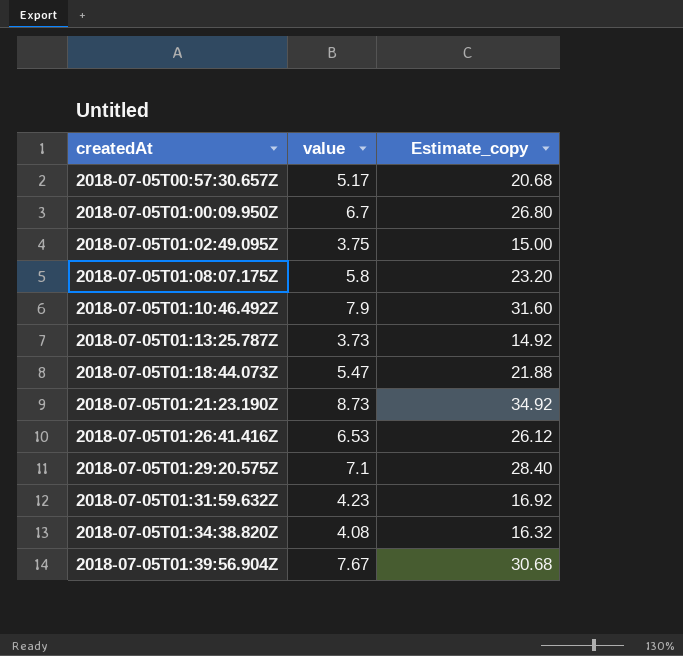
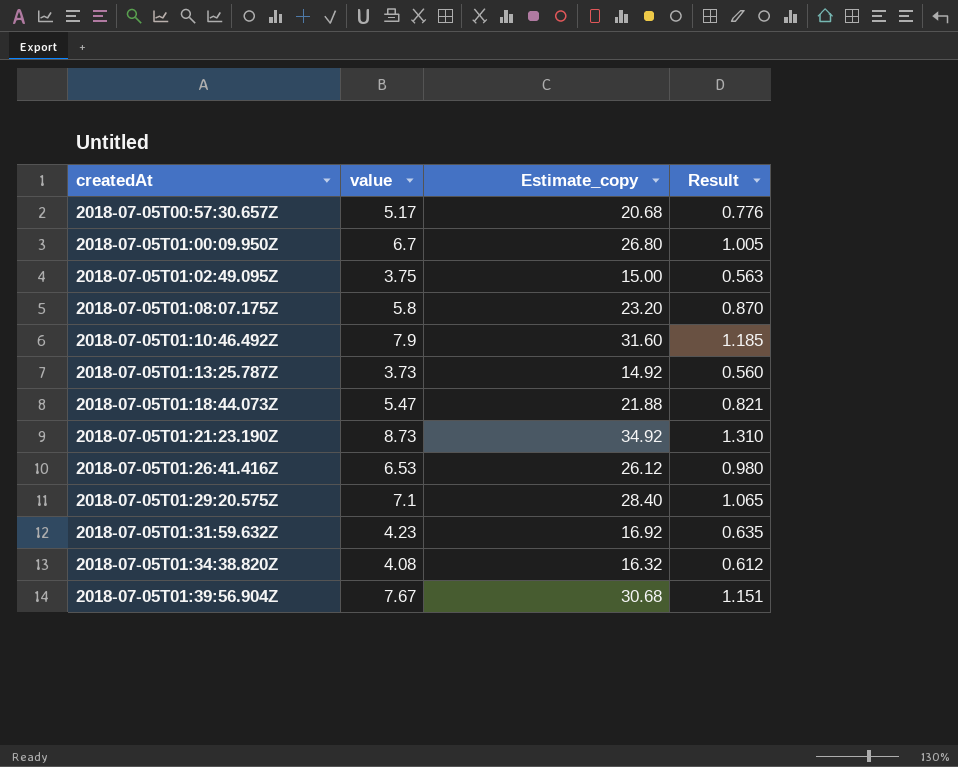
column Result | formula: none -> [value] * 0.15

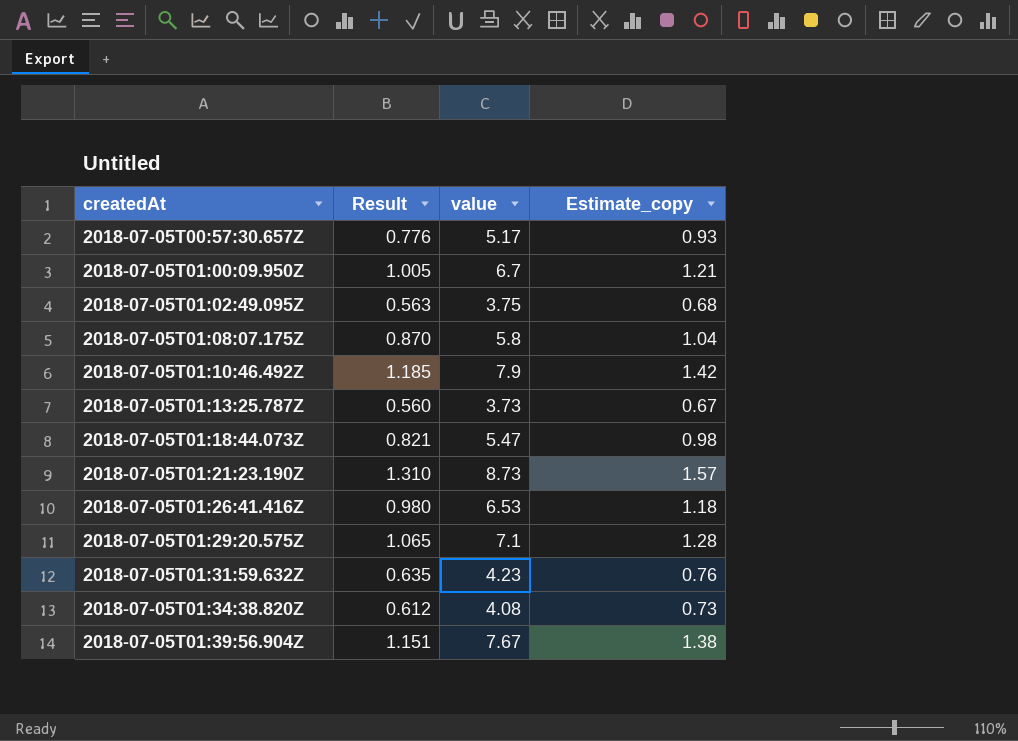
column Result | position: 4 -> 2
column Estimate_copy | formula: [value] * 4 -> [value] * 0.18

